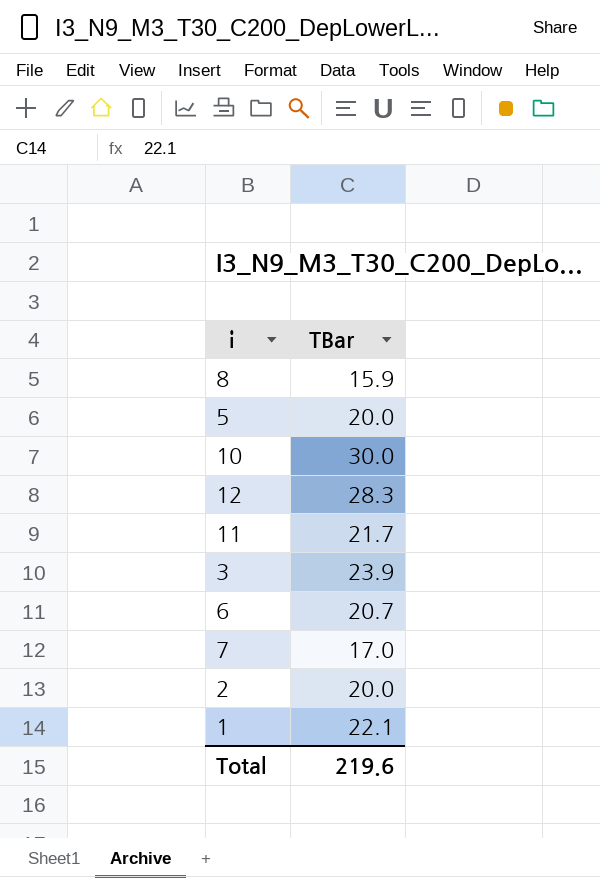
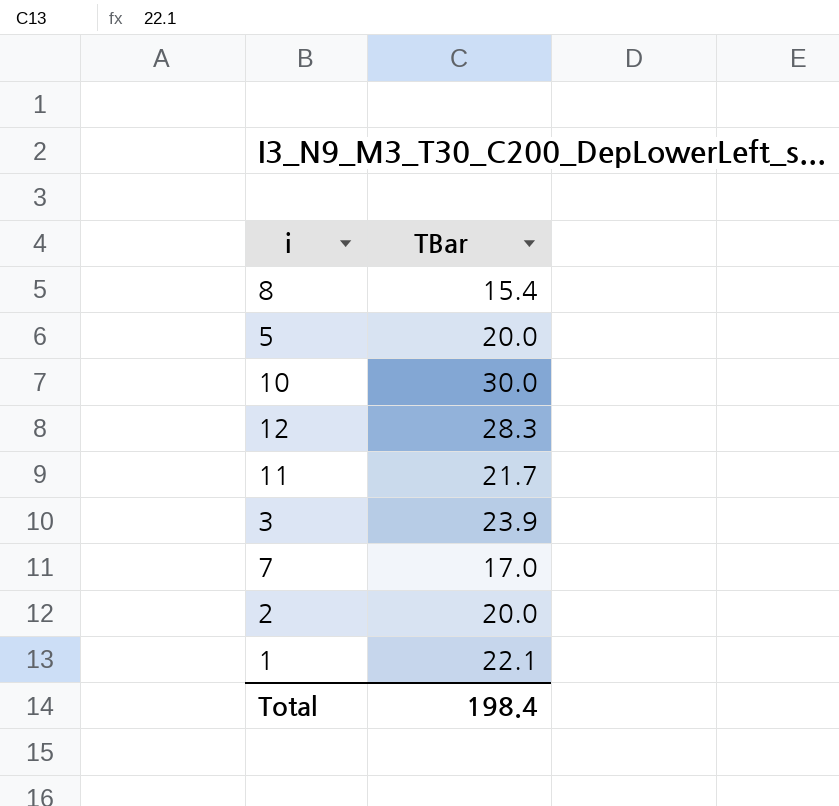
row 6: 20.7 -> none
8 | TBar: 15.9 -> 15.4
Total | TBar: 219.6 -> 198.4

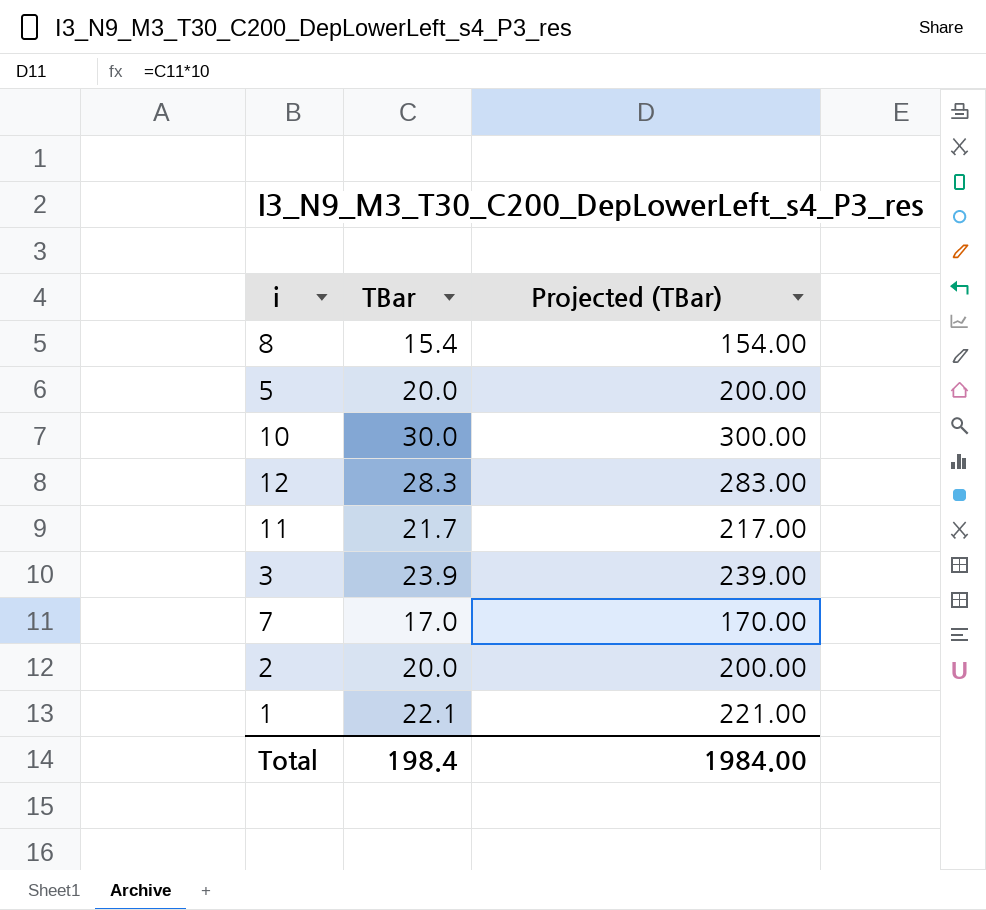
column Projected (TBar) | formula: none -> [TBar] * 10

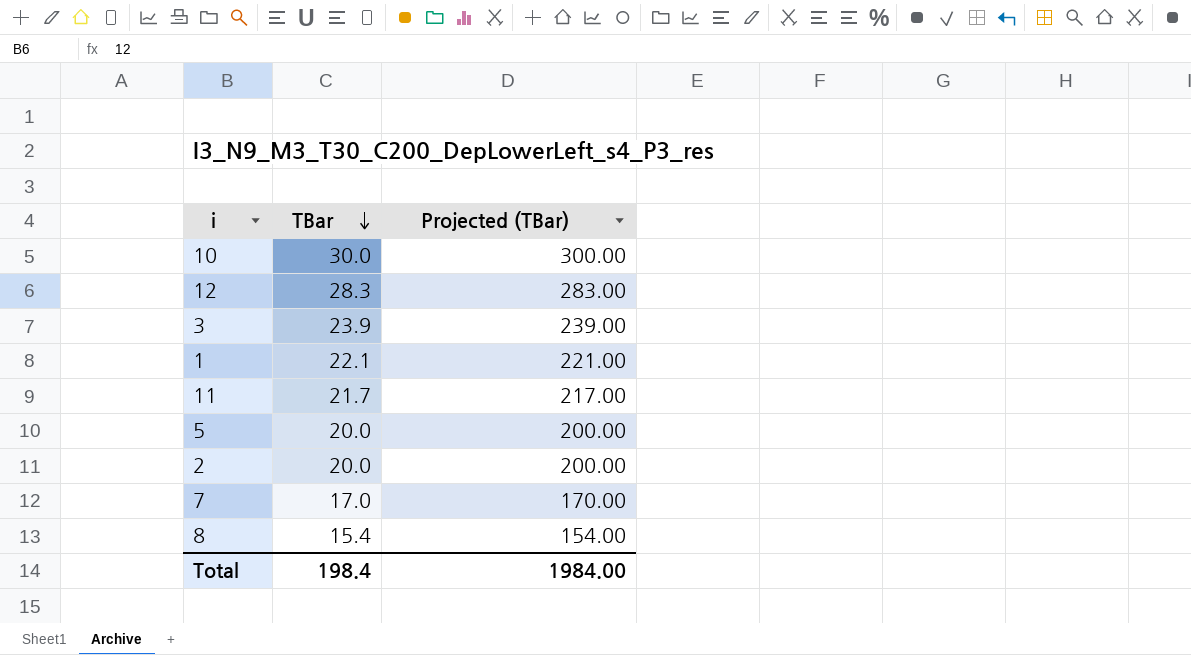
row order: none -> TBar descending

